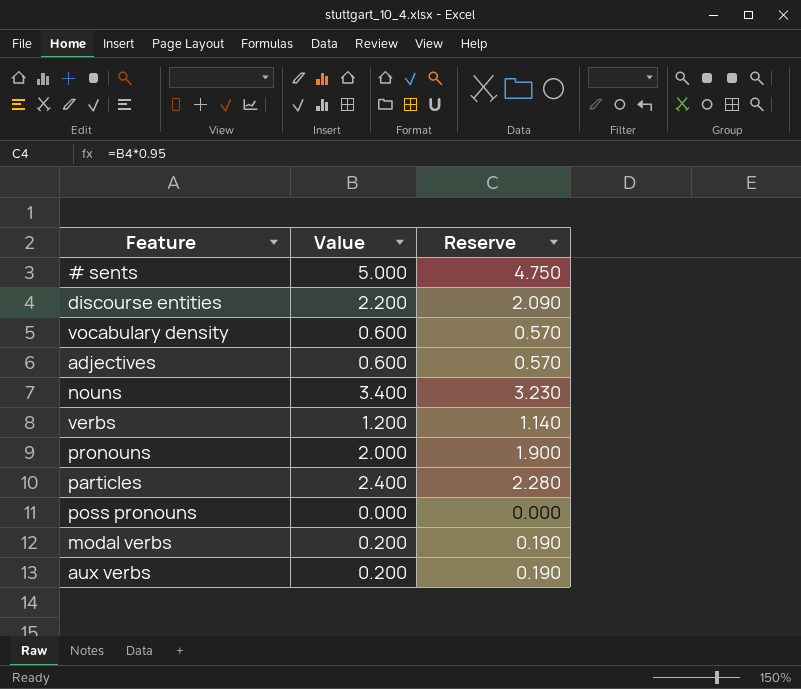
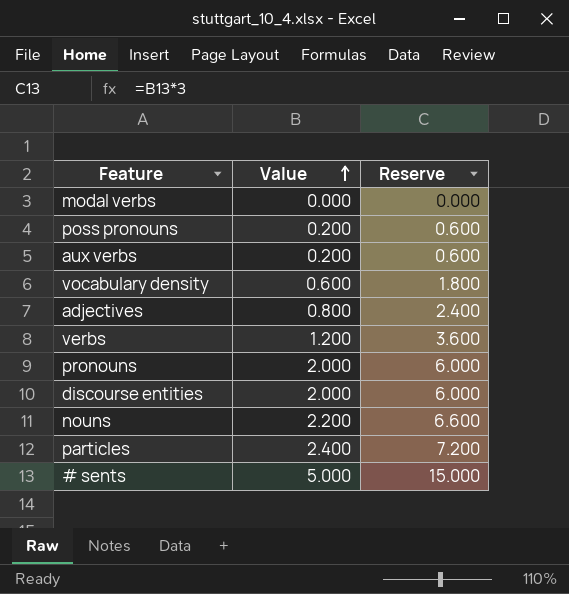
row order: none -> Value ascending
column Reserve | formula: [Value] * 0.95 -> [Value] * 3
modal verbs | Value: 0.200 -> 0.000
poss pronouns | Value: 0.000 -> 0.200
adjectives | Value: 0.600 -> 0.800
discourse entities | Value: 2.200 -> 2.000
nouns | Value: 3.400 -> 2.200

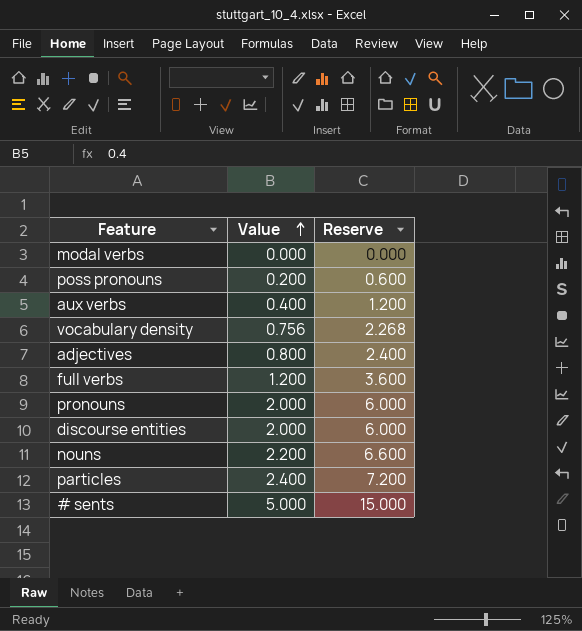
row verbs: 1.200 | 3.600 -> none
aux verbs | Value: 0.200 -> 0.400
aux verbs | Reserve: 0.600 -> 1.200
vocabulary density | Value: 0.600 -> 0.756
vocabulary density | Reserve: 1.800 -> 2.268
row full verbs: none -> 1.200 | 3.600

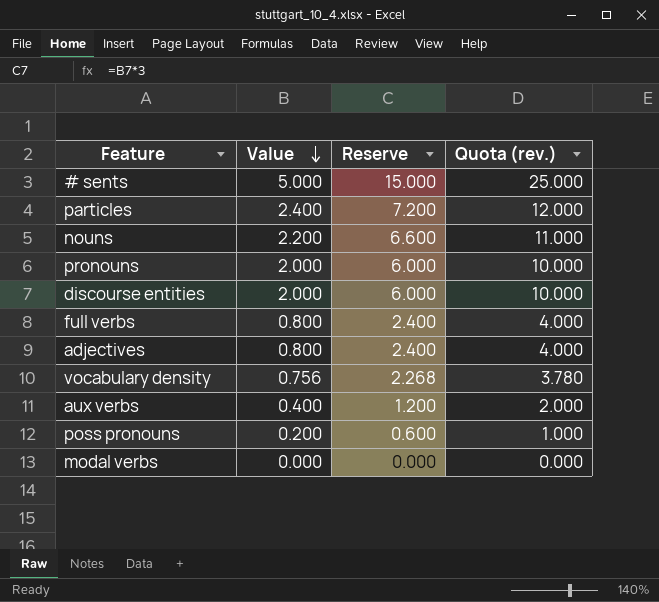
row order: Value ascending -> Value descending
column Quota (rev.) | formula: none -> [Value] * 5
full verbs | Value: 1.200 -> 0.800
full verbs | Reserve: 3.600 -> 2.400

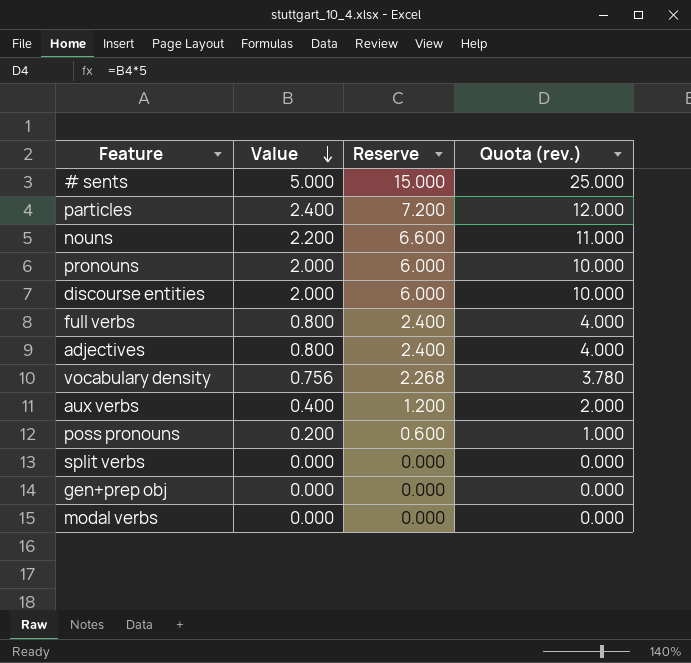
row split verbs: none -> 0.000 | 0.000 | 0.000
row gen+prep obj: none -> 0.000 | 0.000 | 0.000

